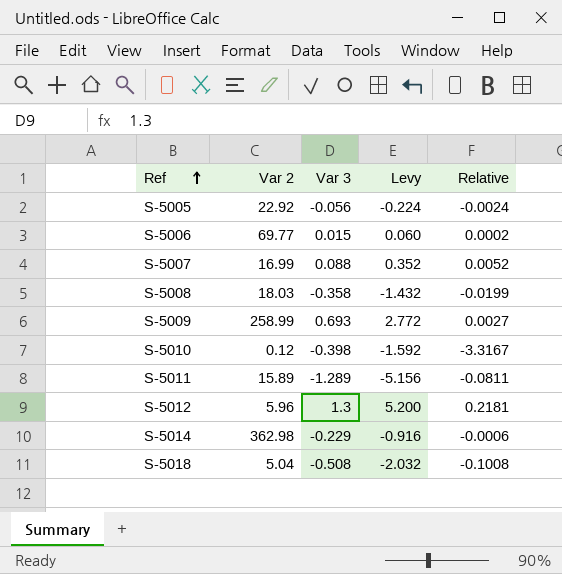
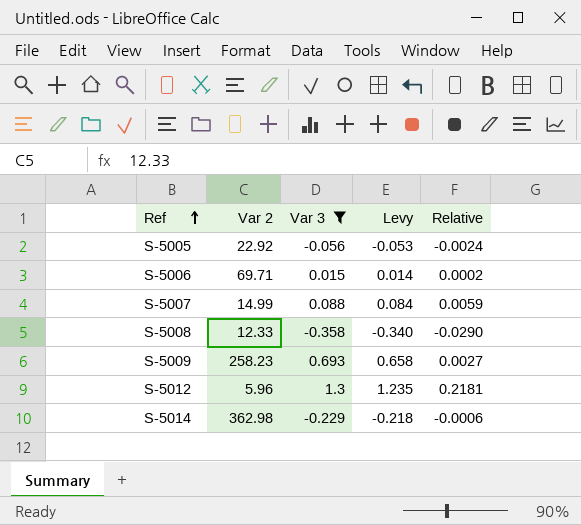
filter: none -> Var 3 >= -0.358
column Levy | formula: [Var 3] * 4 -> [Var 3] * 0.95
S-5006 | Var 2: 69.77 -> 69.71
S-5007 | Var 2: 16.99 -> 14.99
S-5007 | Relative: 0.0052 -> 0.0059
S-5008 | Var 2: 18.03 -> 12.33
S-5008 | Relative: -0.0199 -> -0.0290
S-5009 | Var 2: 258.99 -> 258.23

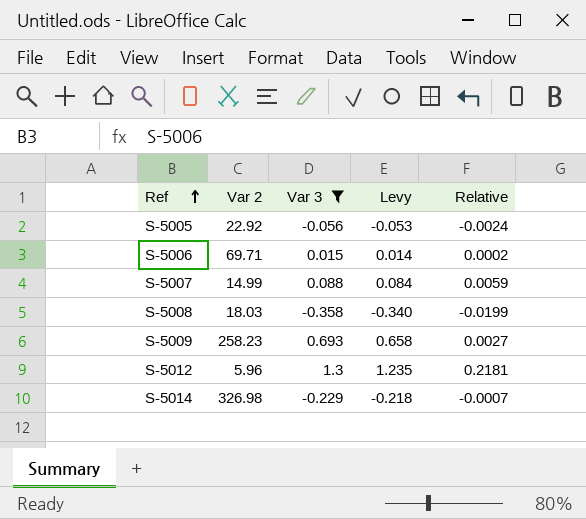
S-5008 | Var 2: 12.33 -> 18.03
S-5008 | Relative: -0.0290 -> -0.0199
S-5014 | Var 2: 362.98 -> 326.98
S-5014 | Relative: -0.0006 -> -0.0007

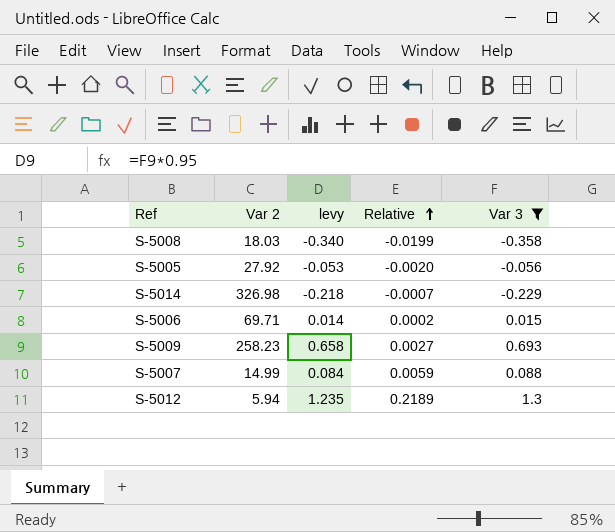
row order: Ref ascending -> Relative ascending
column name: Levy -> levy
column Var 3 | position: 3 -> 5
S-5005 | Var 2: 22.92 -> 27.92
S-5005 | Relative: -0.0024 -> -0.0020
S-5012 | Var 2: 5.96 -> 5.94
S-5012 | Relative: 0.2181 -> 0.2189

